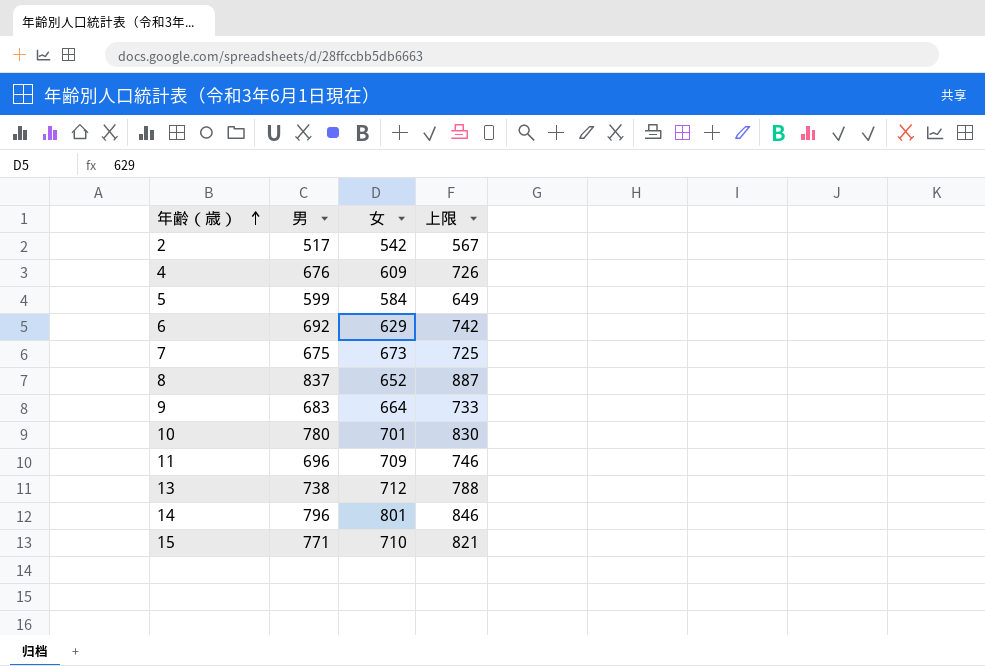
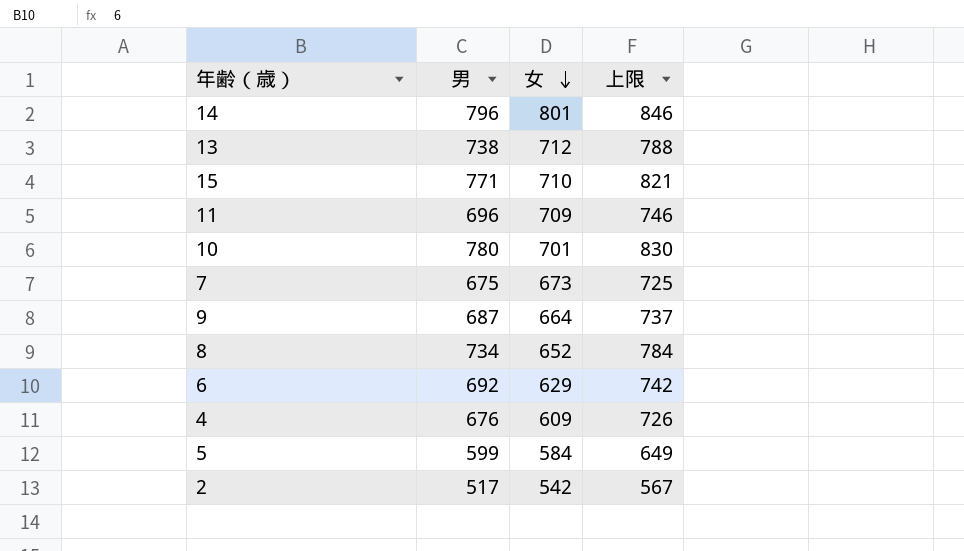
row order: 年齢（歳） ascending -> 女 descending
9 | 男: 683 -> 687
9 | 上限: 733 -> 737
8 | 男: 837 -> 734
8 | 上限: 887 -> 784

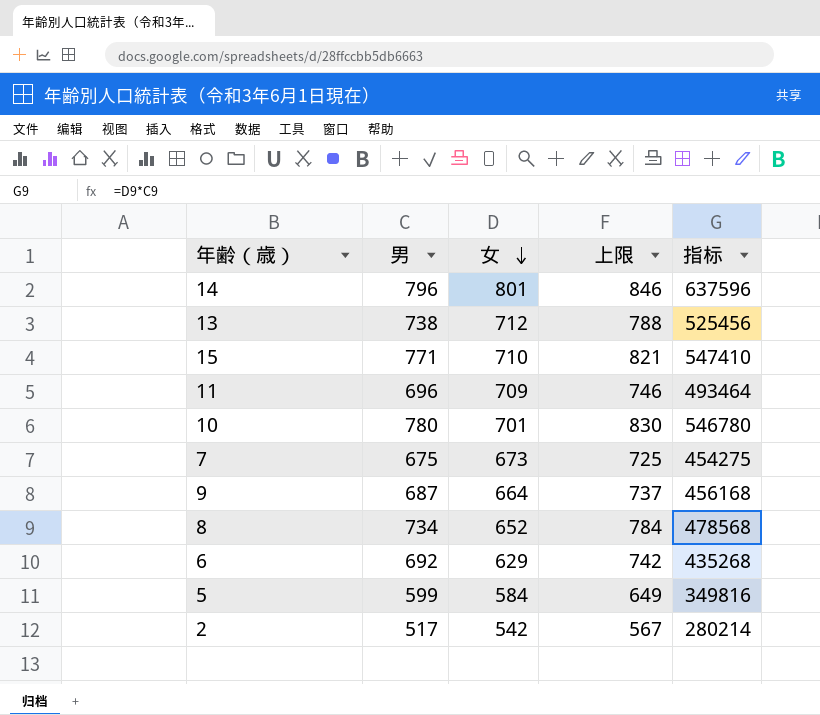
column 指标 | formula: none -> [男] * [女]
row 4: 676 | 609 | 726 -> none

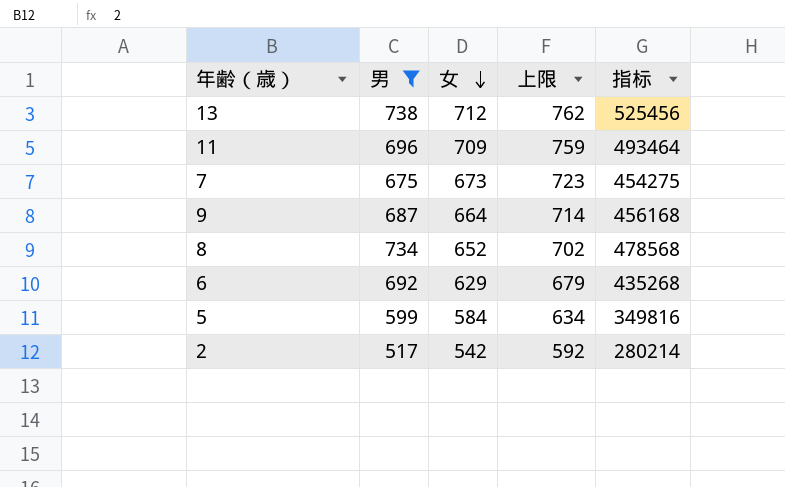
filter: none -> 男 <= 738
column 上限 | formula: [男] + 50 -> [女] + 50

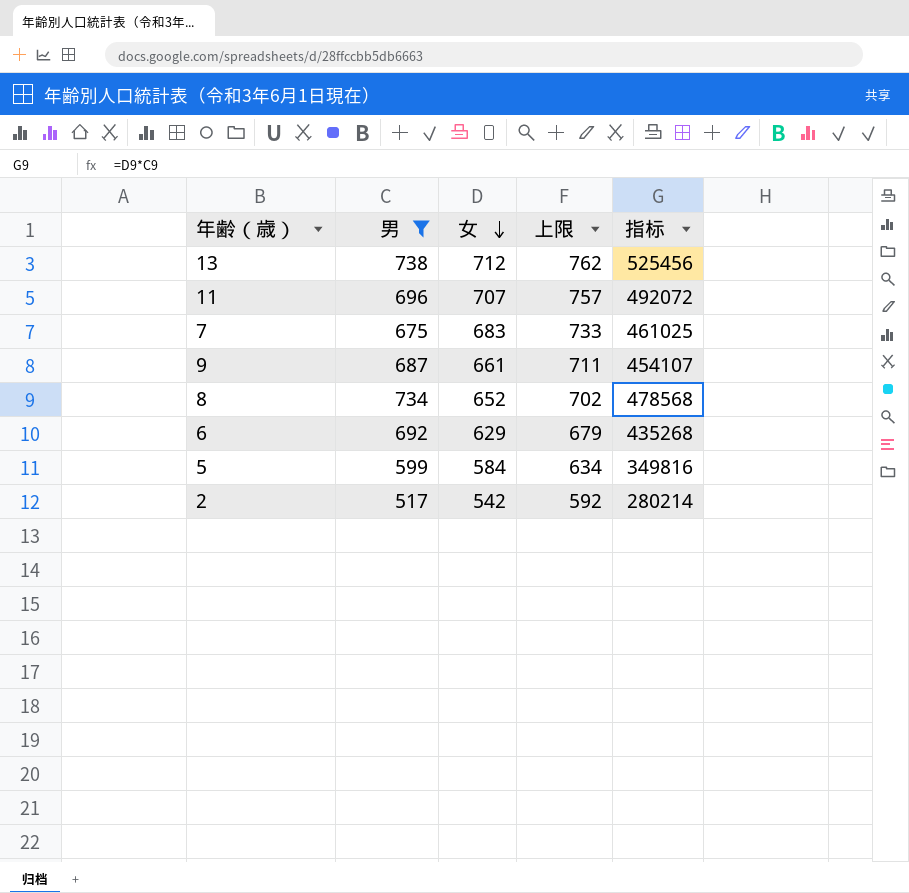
11 | 女: 709 -> 707
11 | 上限: 759 -> 757
11 | 指标: 493464 -> 492072
7 | 女: 673 -> 683
7 | 上限: 723 -> 733
7 | 指标: 454275 -> 461025
9 | 女: 664 -> 661
9 | 上限: 714 -> 711
9 | 指标: 456168 -> 454107

